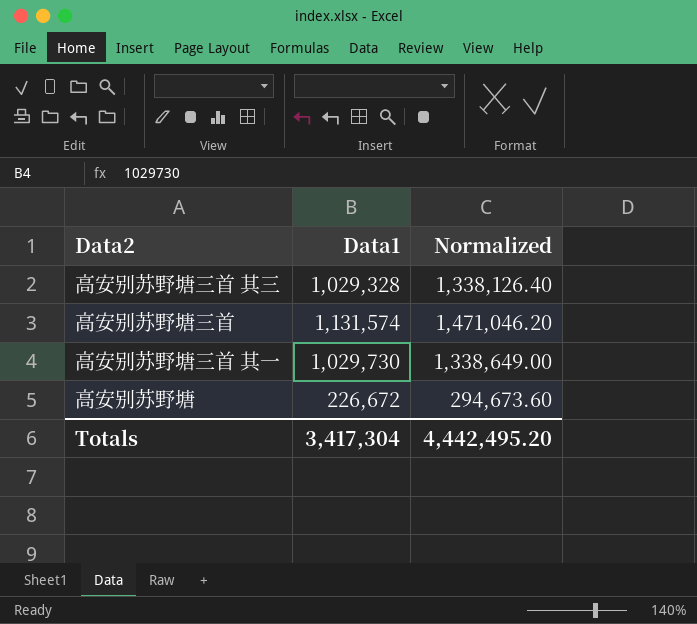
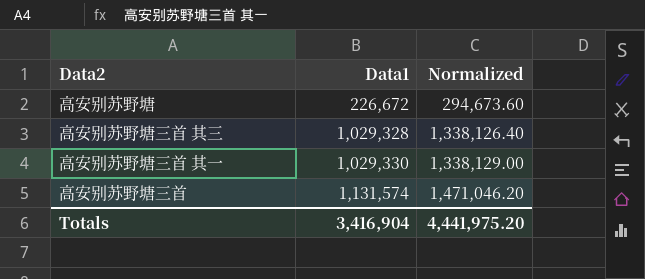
row order: none -> Data1 ascending
高安别苏野塘三首 其一 | Data1: 1,029,730 -> 1,029,330
高安别苏野塘三首 其一 | Normalized: 1,338,649.00 -> 1,338,129.00
Totals | Data1: 3,417,304 -> 3,416,904
Totals | Normalized: 4,442,495.20 -> 4,441,975.20

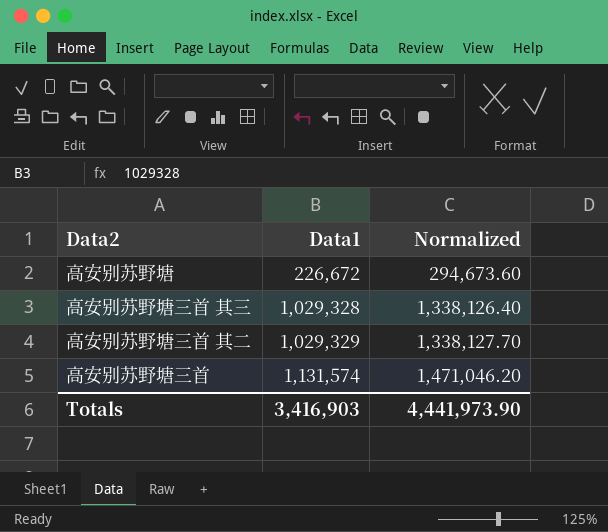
row 高安别苏野塘三首 其一: 1,029,330 | 1,338,129.00 -> none
row 高安别苏野塘三首 其二: none -> 1,029,329 | 1,338,127.70
Totals | Data1: 3,416,904 -> 3,416,903
Totals | Normalized: 4,441,975.20 -> 4,441,973.90

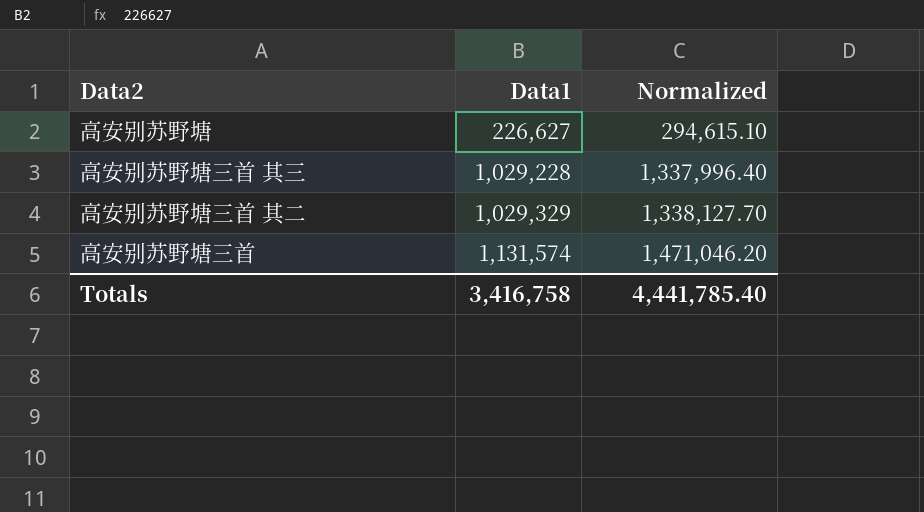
高安别苏野塘 | Data1: 226,672 -> 226,627
高安别苏野塘 | Normalized: 294,673.60 -> 294,615.10
高安别苏野塘三首 其三 | Data1: 1,029,328 -> 1,029,228
高安别苏野塘三首 其三 | Normalized: 1,338,126.40 -> 1,337,996.40
Totals | Data1: 3,416,903 -> 3,416,758
Totals | Normalized: 4,441,973.90 -> 4,441,785.40

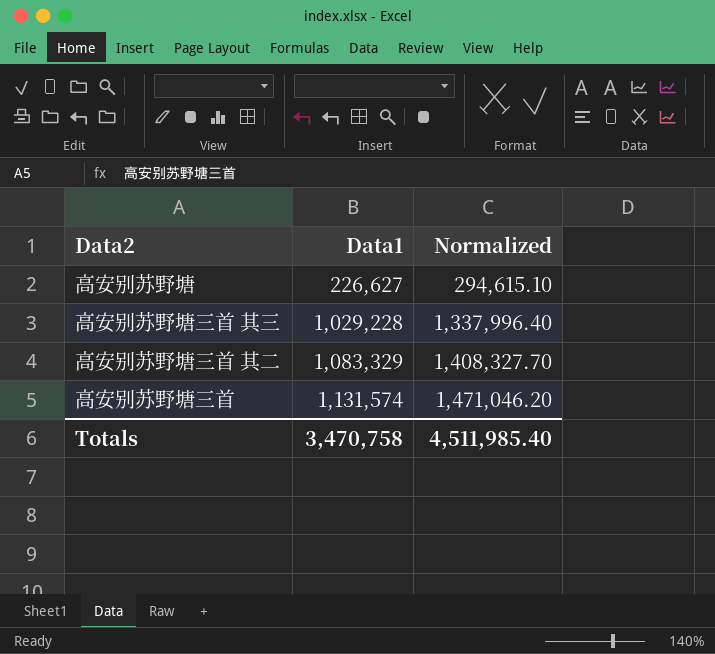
高安别苏野塘三首 其二 | Data1: 1,029,329 -> 1,083,329
高安别苏野塘三首 其二 | Normalized: 1,338,127.70 -> 1,408,327.70
Totals | Data1: 3,416,758 -> 3,470,758
Totals | Normalized: 4,441,785.40 -> 4,511,985.40

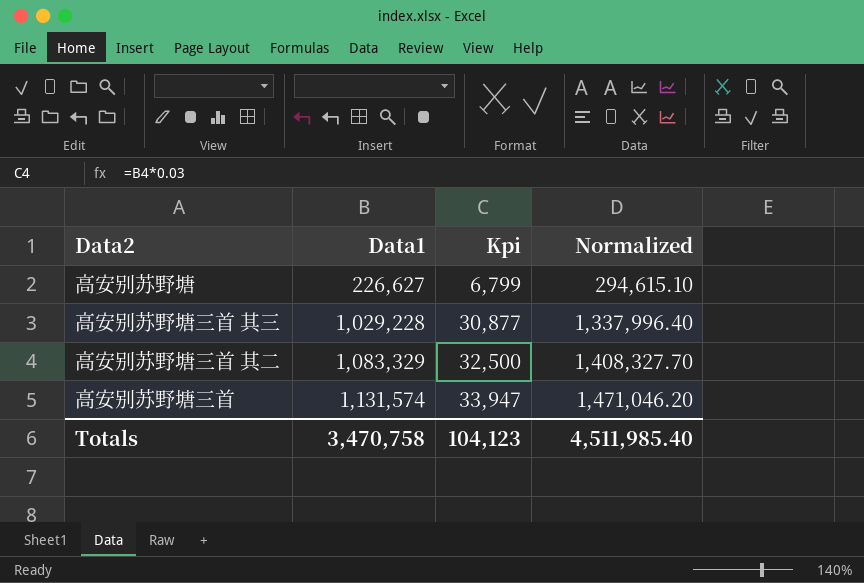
column Kpi | formula: none -> [Data1] * 0.03

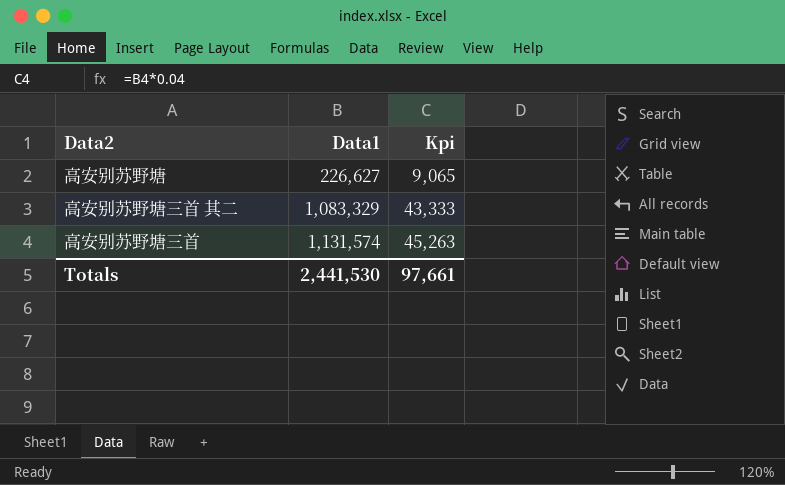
column Normalized | formula: [Data1] * 1.3 -> none
column Kpi | formula: [Data1] * 0.03 -> [Data1] * 0.04
row 高安别苏野塘三首 其三: 1,029,228 | 30,877 | 1,337,996.40 -> none
Totals | Data1: 3,470,758 -> 2,441,530
Totals | Kpi: 104,123 -> 97,661

